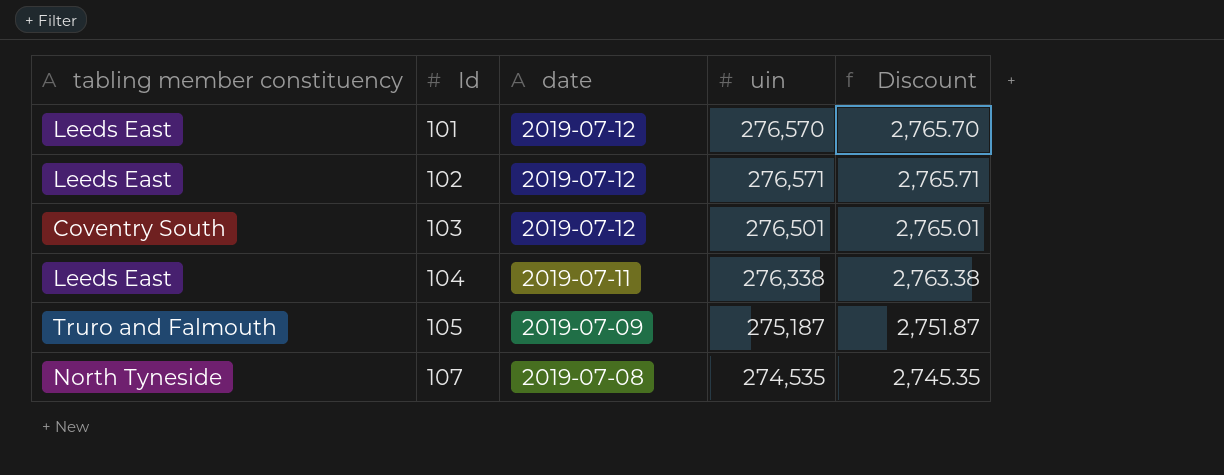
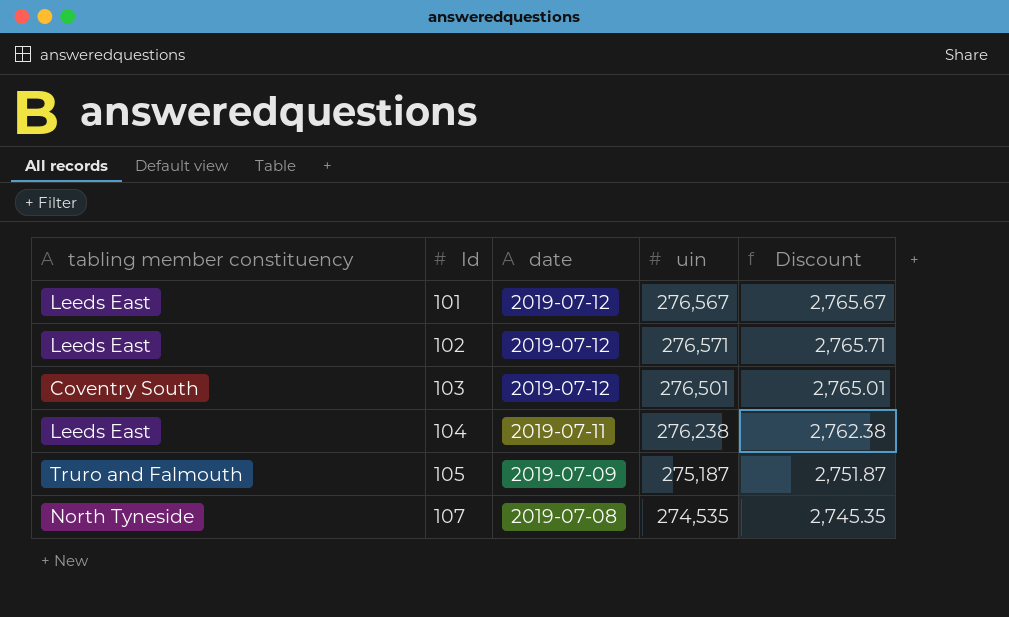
101 | uin: 276,570 -> 276,567
101 | Discount: 2,765.70 -> 2,765.67
104 | uin: 276,338 -> 276,238
104 | Discount: 2,763.38 -> 2,762.38

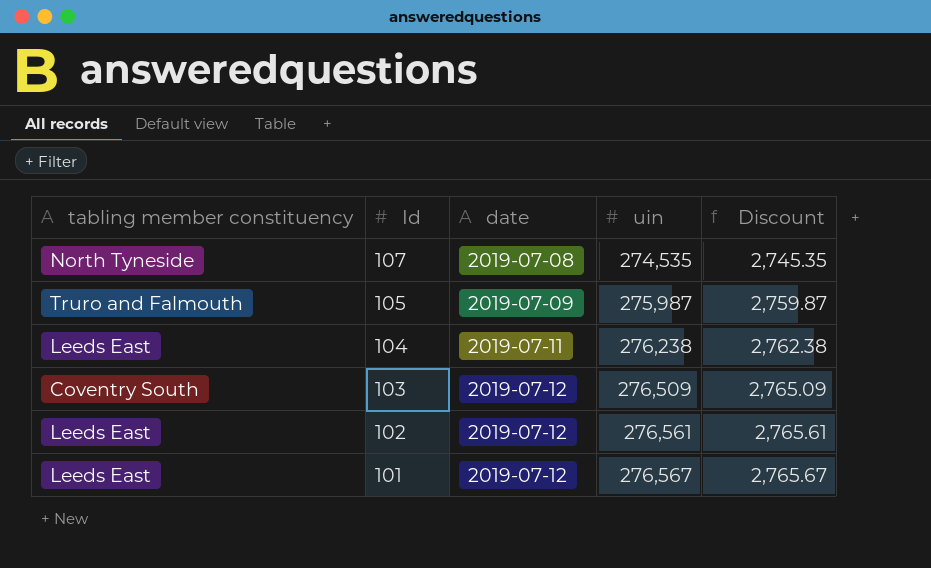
row order: Id ascending -> Id descending
105 | uin: 275,187 -> 275,987
105 | Discount: 2,751.87 -> 2,759.87
103 | uin: 276,501 -> 276,509
103 | Discount: 2,765.01 -> 2,765.09
102 | uin: 276,571 -> 276,561
102 | Discount: 2,765.71 -> 2,765.61

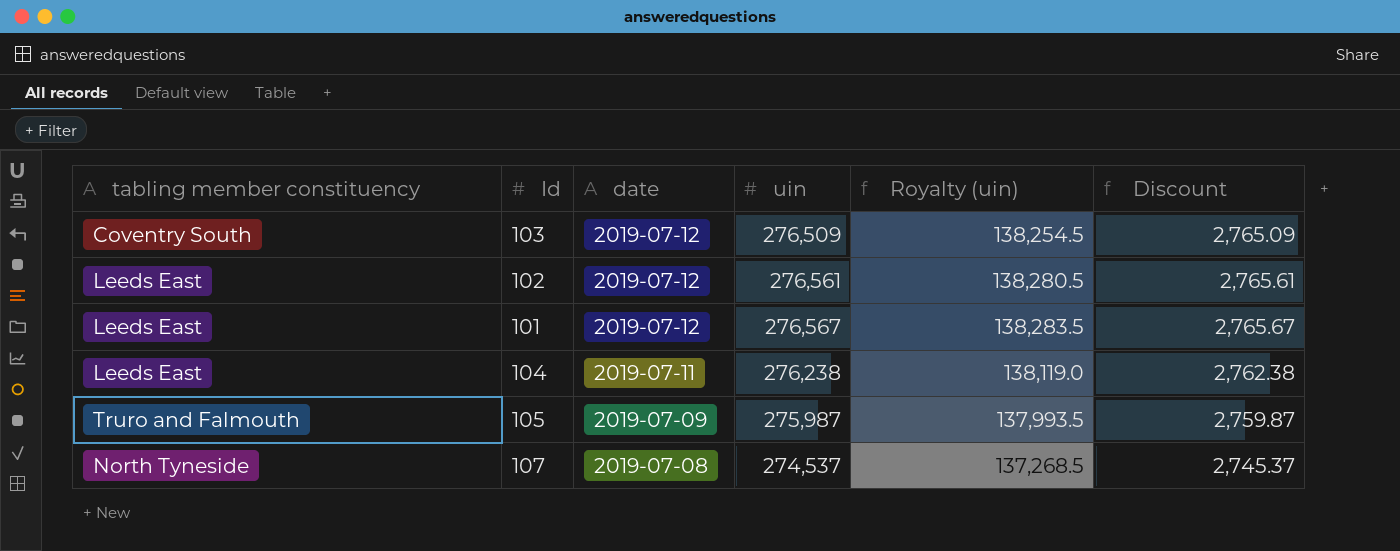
row order: Id descending -> date descending
column Royalty (uin) | formula: none -> [uin] * 0.5
107 | uin: 274,535 -> 274,537
107 | Discount: 2,745.35 -> 2,745.37

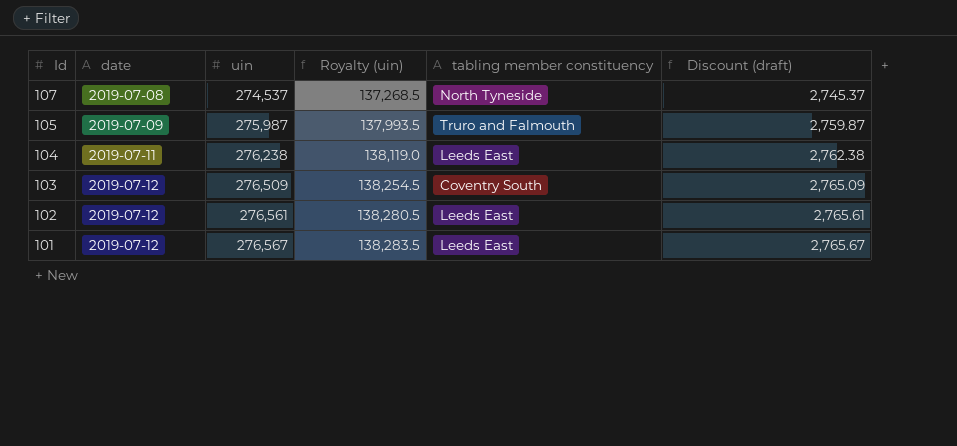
row order: date descending -> Id descending
column tabling member constituency | position: 1 -> 5
column name: Discount -> Discount (draft)

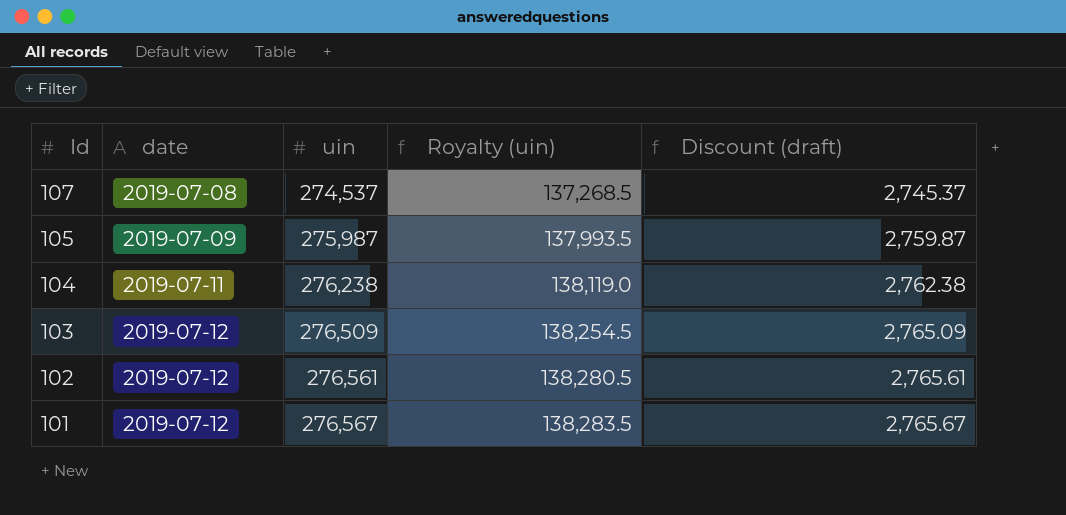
column tabling member constituency | position: 5 -> none

